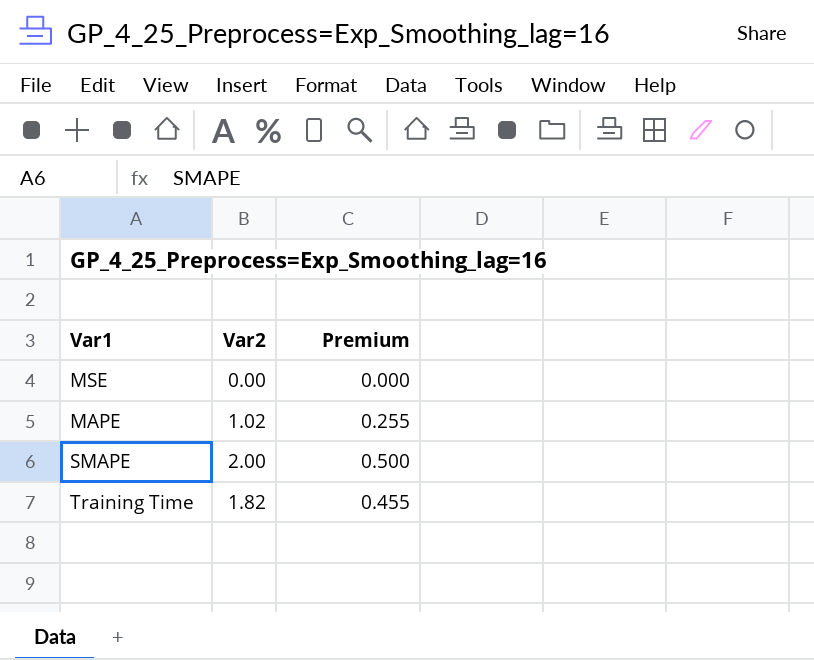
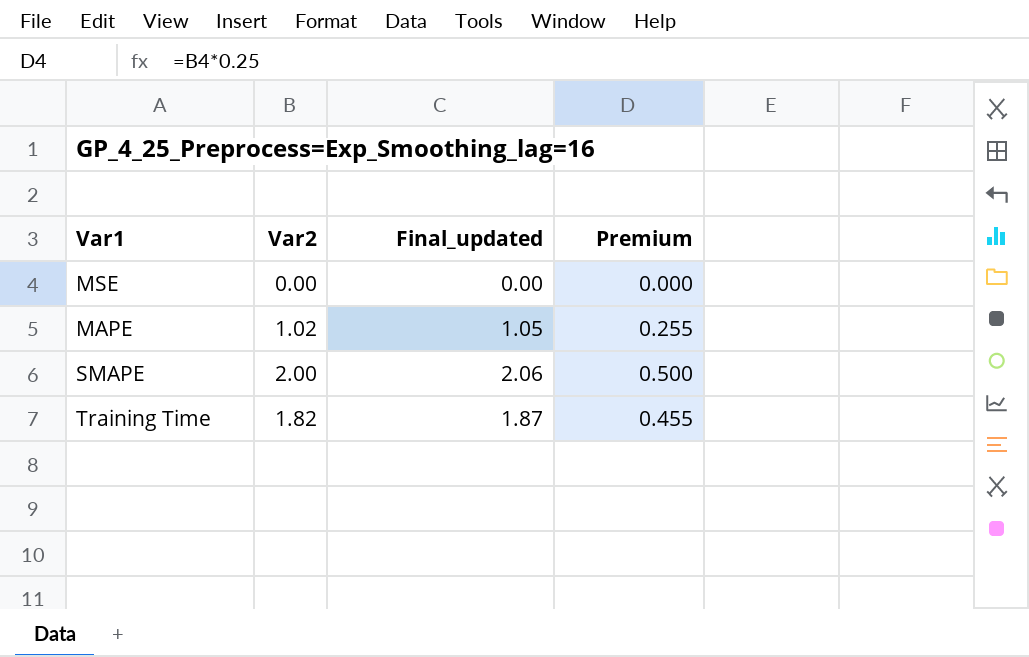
column Final_updated | formula: none -> [Var2] * 1.03

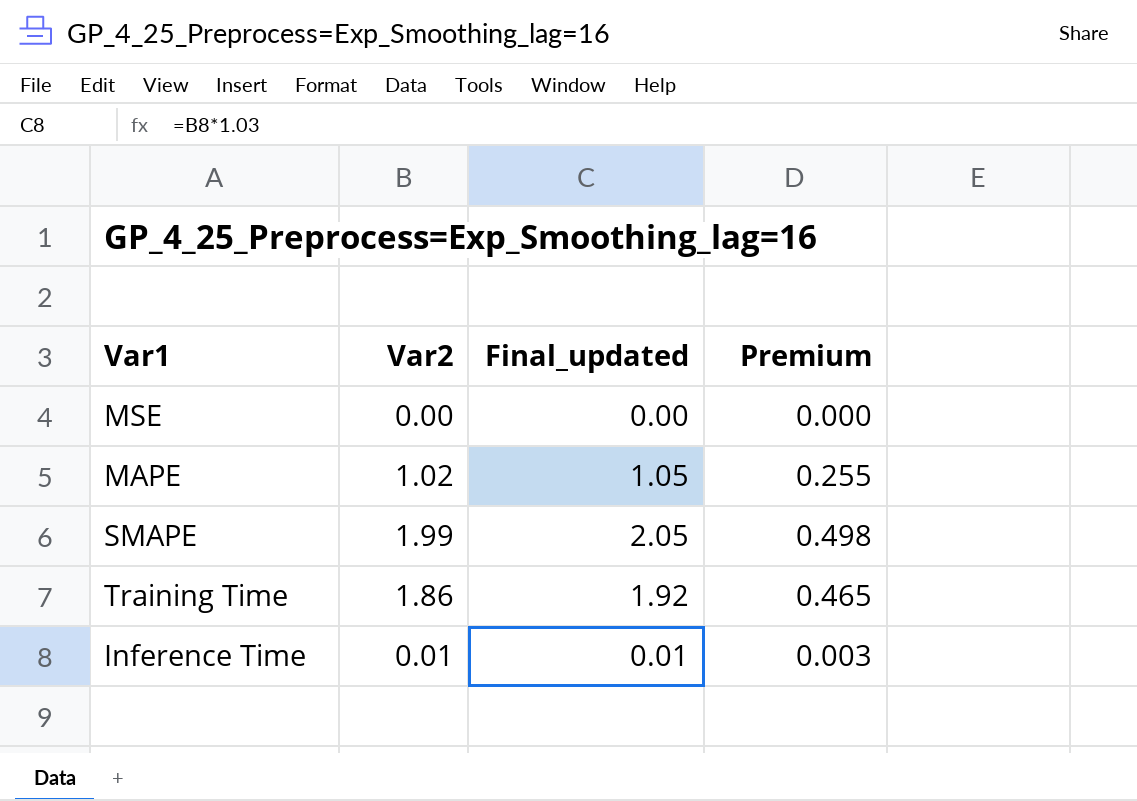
SMAPE | Var2: 2.00 -> 1.99
SMAPE | Final_updated: 2.06 -> 2.05
SMAPE | Premium: 0.500 -> 0.498
Training Time | Var2: 1.82 -> 1.86
Training Time | Final_updated: 1.87 -> 1.92
Training Time | Premium: 0.455 -> 0.465
row Inference Time: none -> 0.01 | 0.01 | 0.003

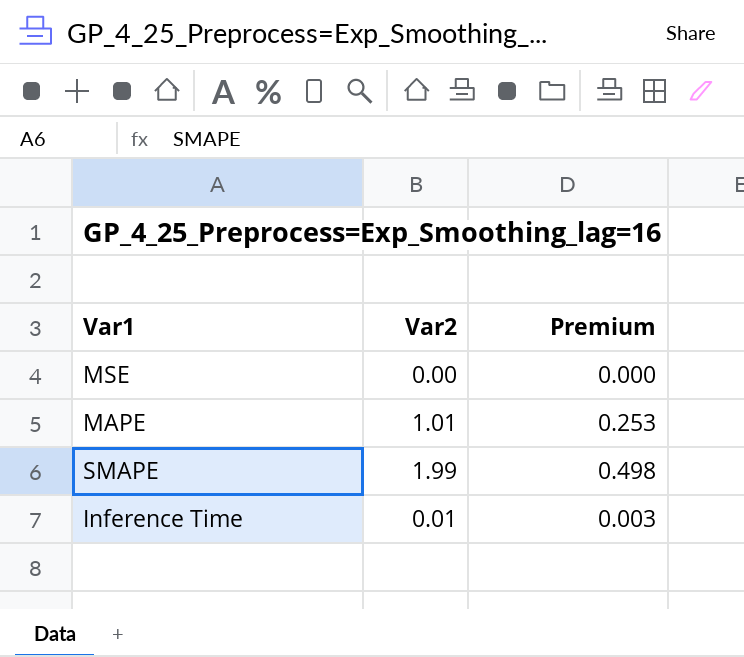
column Final_updated | formula: [Var2] * 1.03 -> none
row Training Time: 1.86 | 1.92 | 0.465 -> none
MAPE | Var2: 1.02 -> 1.01
MAPE | Premium: 0.255 -> 0.253

